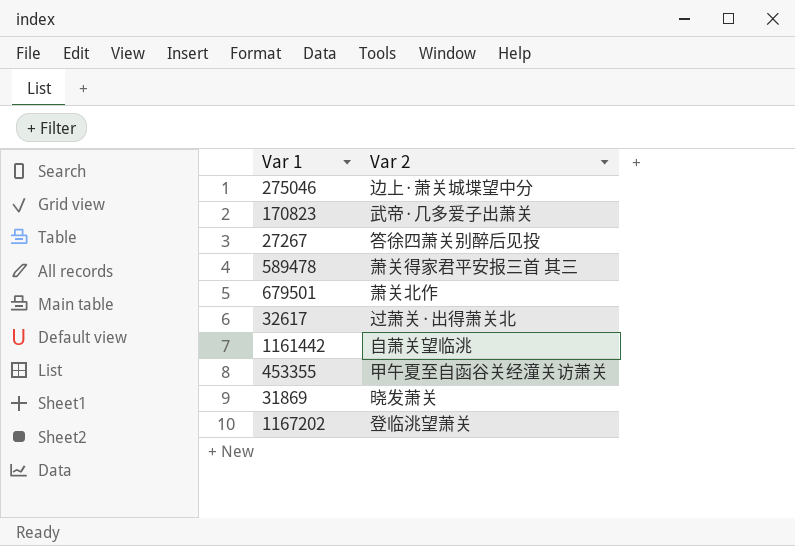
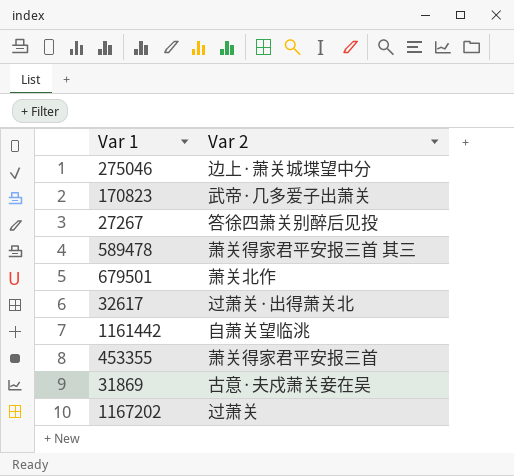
453355 | Var 2: 甲午夏至自函谷关经潼关访萧关 -> 萧关得家君平安报三首
31869 | Var 2: 晓发萧关 -> 古意·夫戍萧关妾在吴
1167202 | Var 2: 登临洮望萧关 -> 过萧关

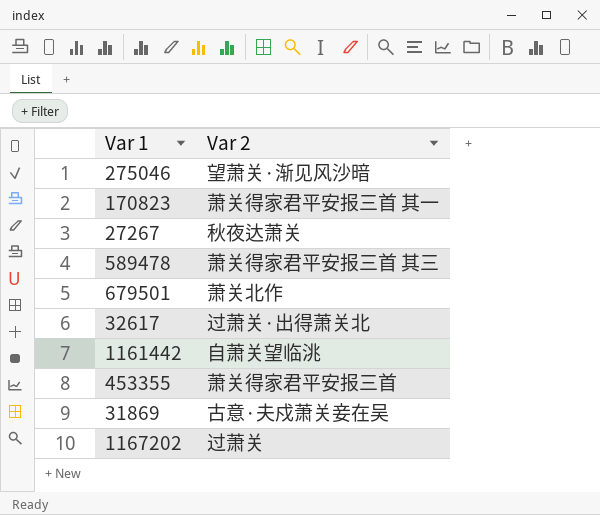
275046 | Var 2: 边上·萧关城堞望中分 -> 望萧关·渐见风沙暗
170823 | Var 2: 武帝·几多爱子出萧关 -> 萧关得家君平安报三首 其一
27267 | Var 2: 答徐四萧关别醉后见投 -> 秋夜达萧关

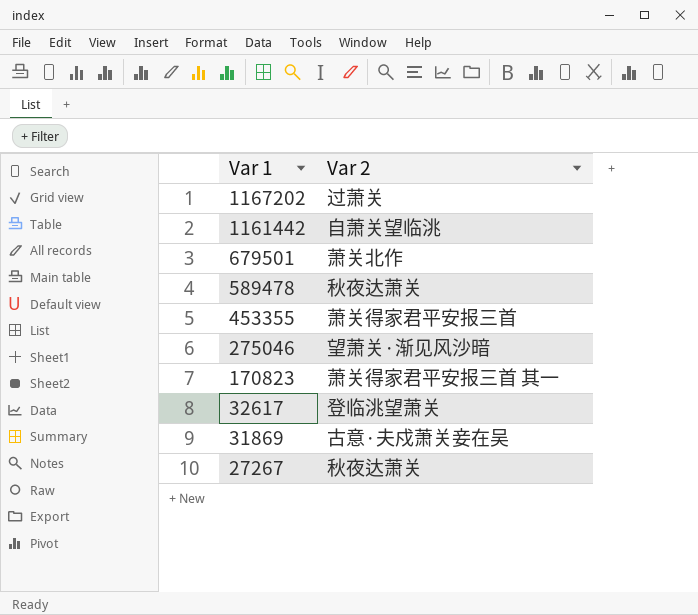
row order: none -> Var 1 descending
589478 | Var 2: 萧关得家君平安报三首 其三 -> 秋夜达萧关
32617 | Var 2: 过萧关·出得萧关北 -> 登临洮望萧关

